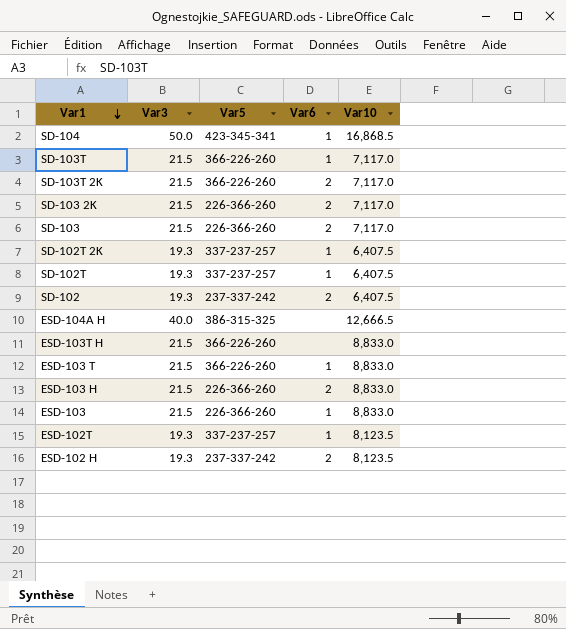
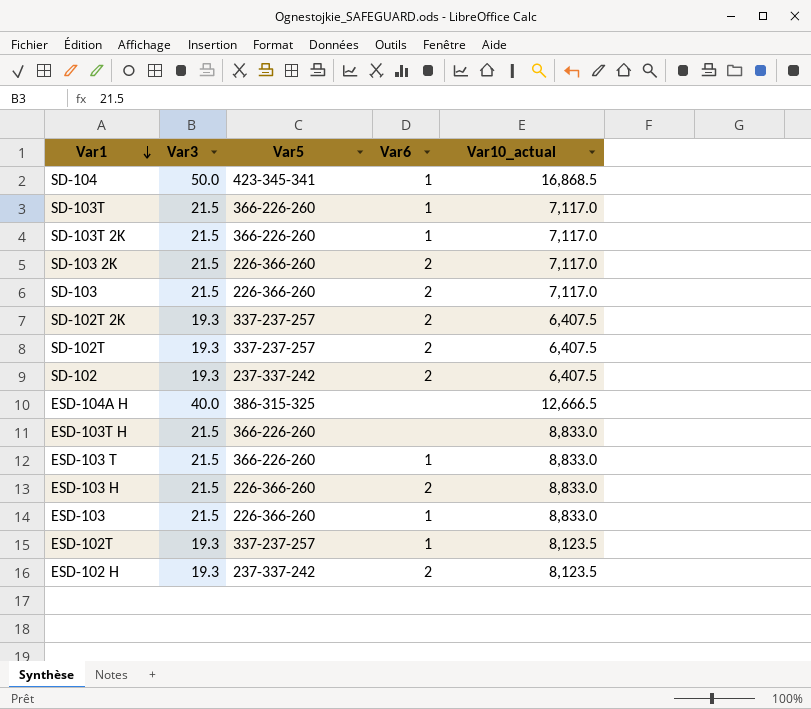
column name: Var10 -> Var10_actual
SD-103T 2K | Var6: 2 -> 1
SD-102T 2K | Var6: 1 -> 2
SD-102T | Var6: 1 -> 2

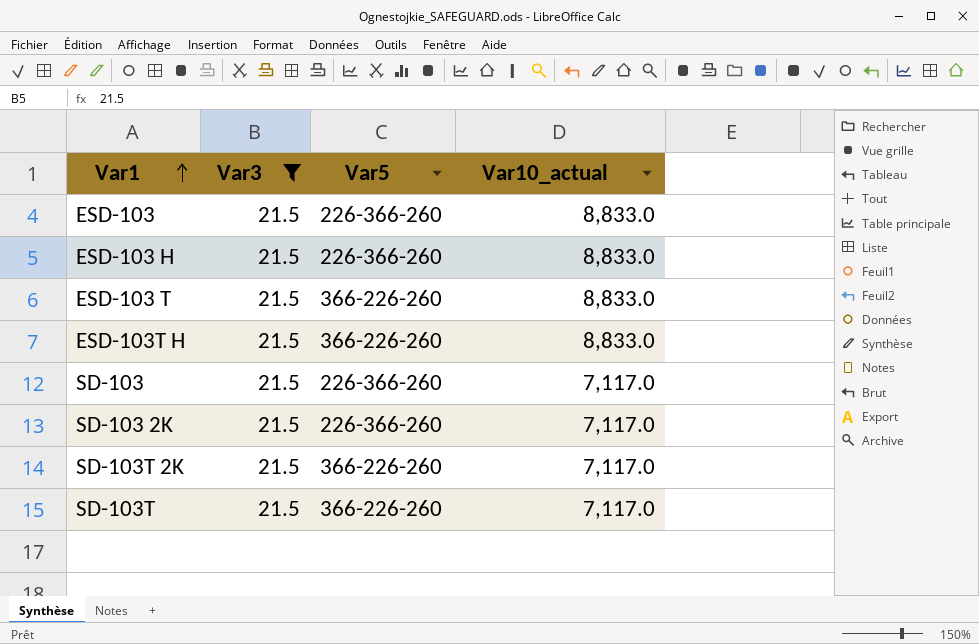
filter: none -> Var3 = 21.5
row order: Var1 descending -> Var1 ascending
column Var6 | position: 4 -> none

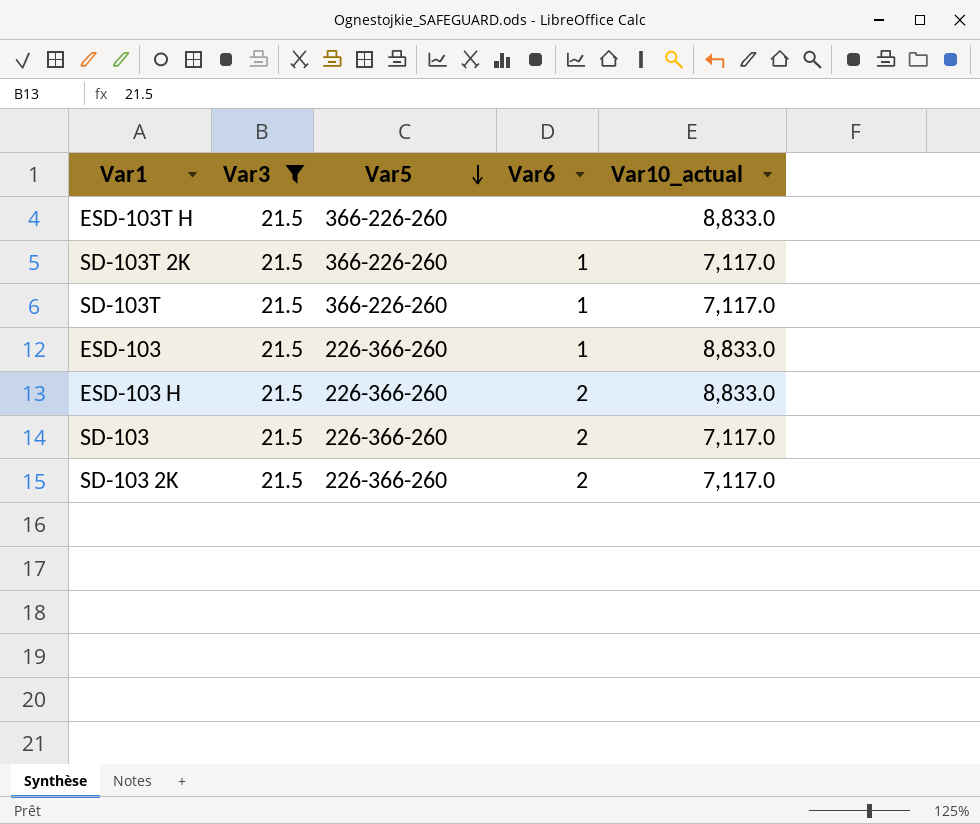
row order: Var1 ascending -> Var5 descending
column Var6 | position: none -> 4
row ESD-103 T: 21.5 | 366-226-260 | 8,833.0 -> none

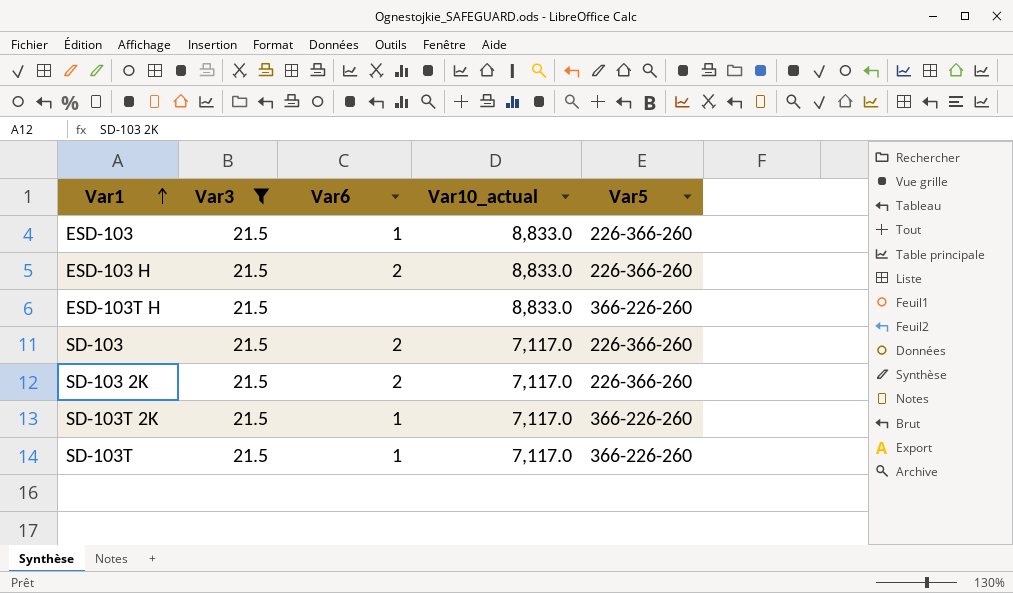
row order: Var5 descending -> Var1 ascending
column Var5 | position: 3 -> 5

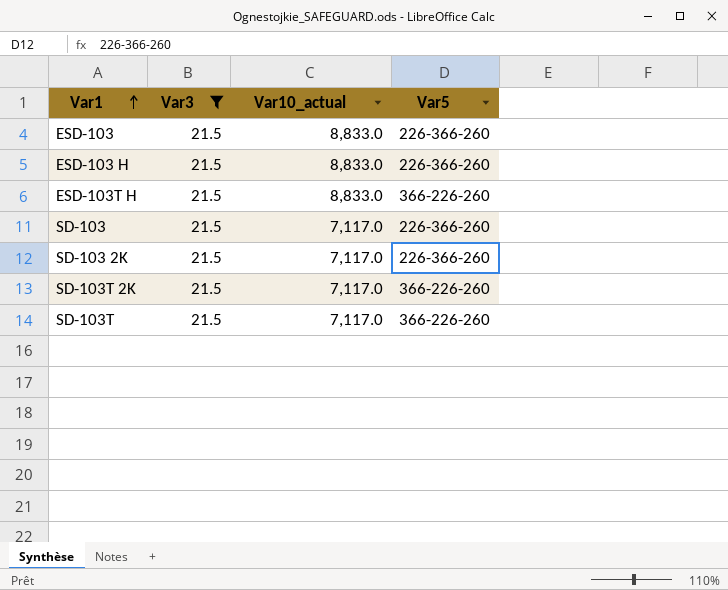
column Var6 | position: 3 -> none

